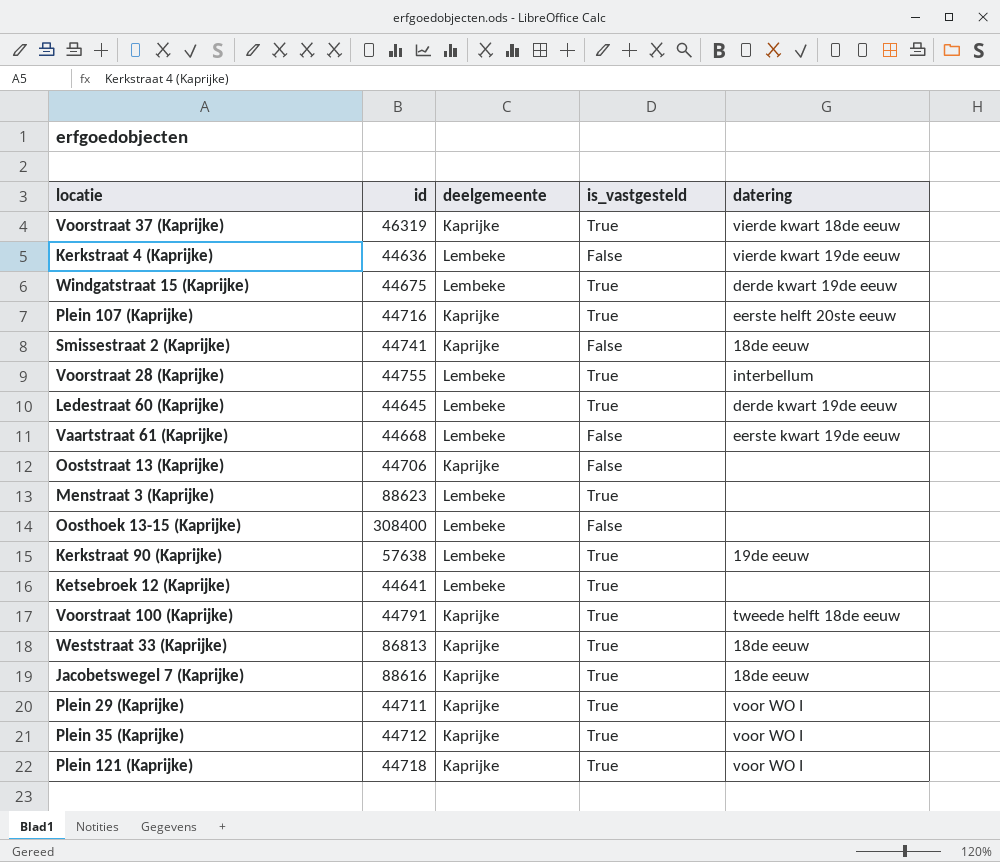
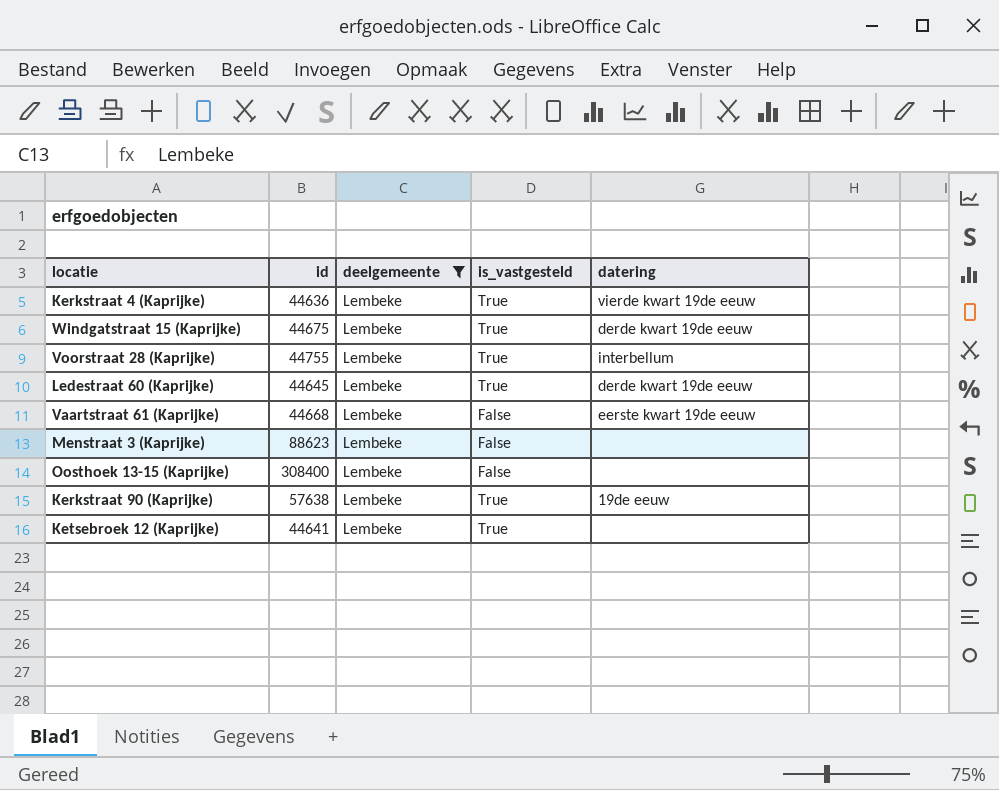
filter: none -> deelgemeente = Lembeke
Kerkstraat 4 (Kaprijke) | is_vastgesteld: False -> True
Menstraat 3 (Kaprijke) | is_vastgesteld: True -> False

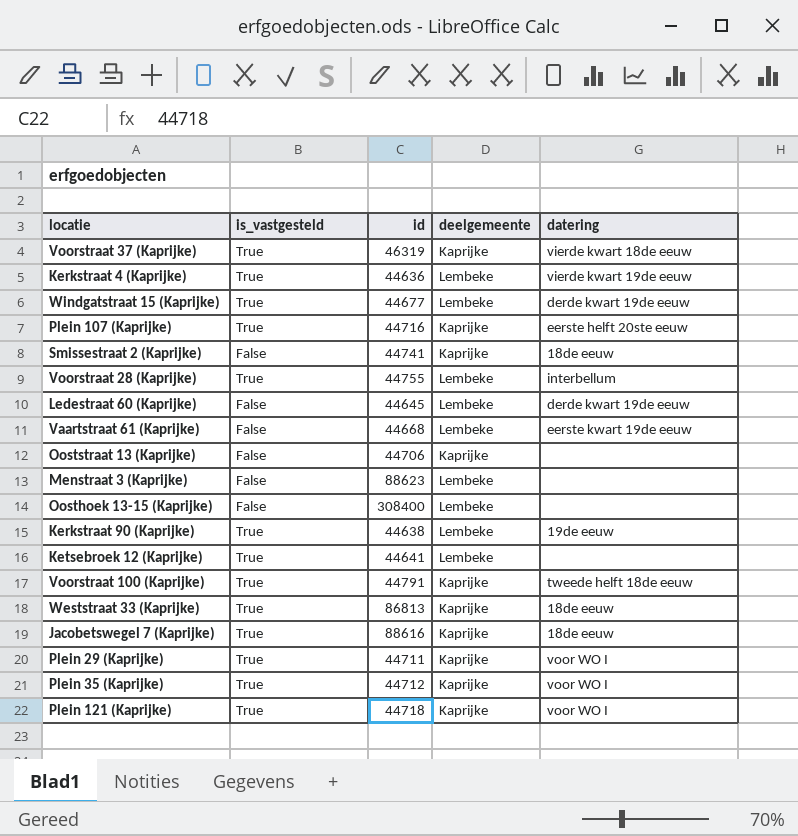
filter: deelgemeente = Lembeke -> none
column is_vastgesteld | position: 4 -> 2
Windgatstraat 15 (Kaprijke) | id: 44675 -> 44677
Ledestraat 60 (Kaprijke) | is_vastgesteld: True -> False
Kerkstraat 90 (Kaprijke) | id: 57638 -> 44638

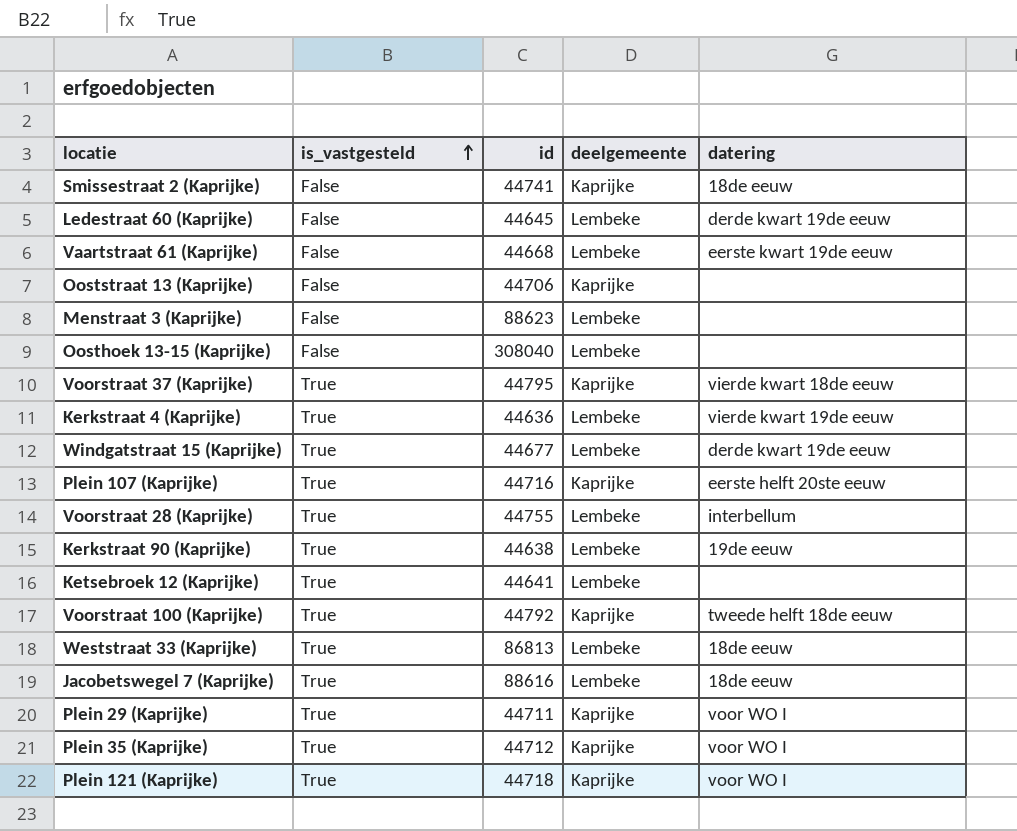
row order: none -> is_vastgesteld ascending
Oosthoek 13-15 (Kaprijke) | id: 308400 -> 308040
Voorstraat 37 (Kaprijke) | id: 46319 -> 44795
Voorstraat 100 (Kaprijke) | id: 44791 -> 44792
Weststraat 33 (Kaprijke) | deelgemeente: Kaprijke -> Lembeke
Jacobetswegel 7 (Kaprijke) | deelgemeente: Kaprijke -> Lembeke

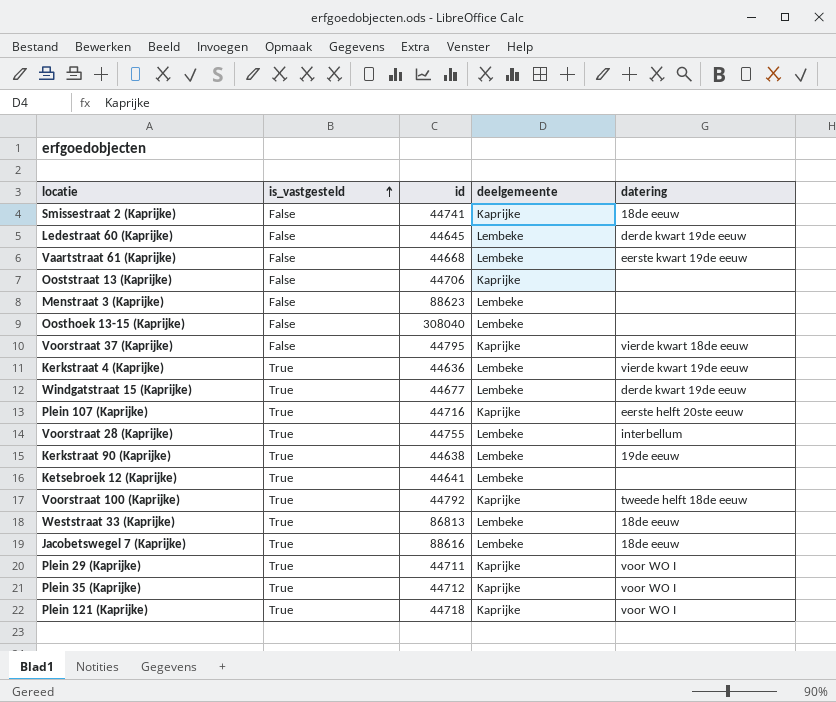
Voorstraat 37 (Kaprijke) | is_vastgesteld: True -> False

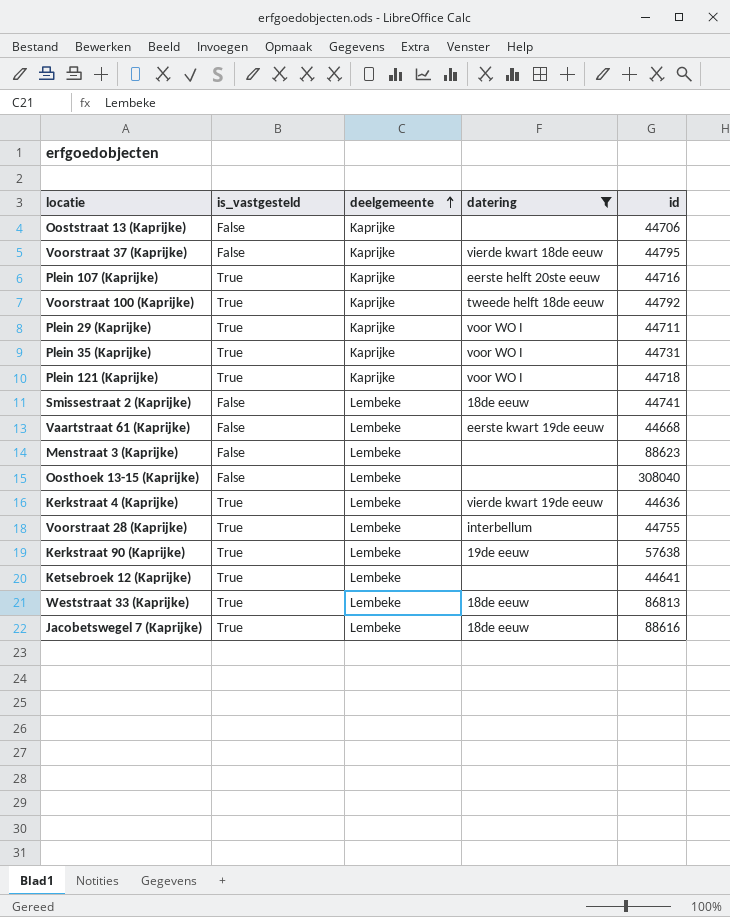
filter: none -> datering != derde kwart 19de eeuw
row order: is_vastgesteld ascending -> deelgemeente ascending
column id | position: 3 -> 5
Plein 35 (Kaprijke) | id: 44712 -> 44731
Smissestraat 2 (Kaprijke) | deelgemeente: Kaprijke -> Lembeke
Kerkstraat 90 (Kaprijke) | id: 44638 -> 57638

